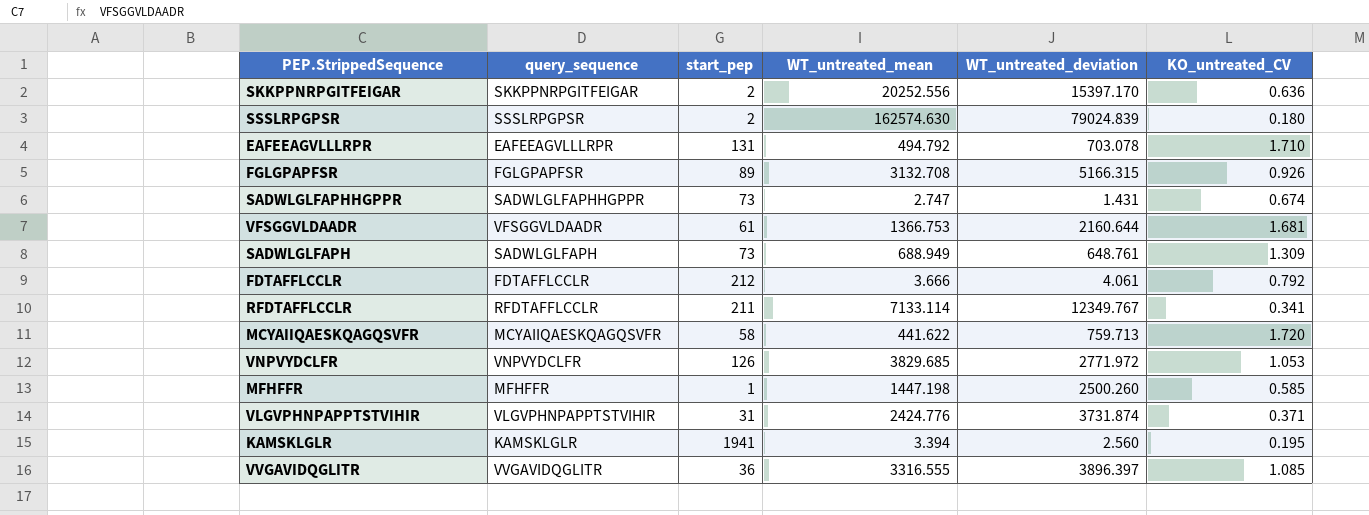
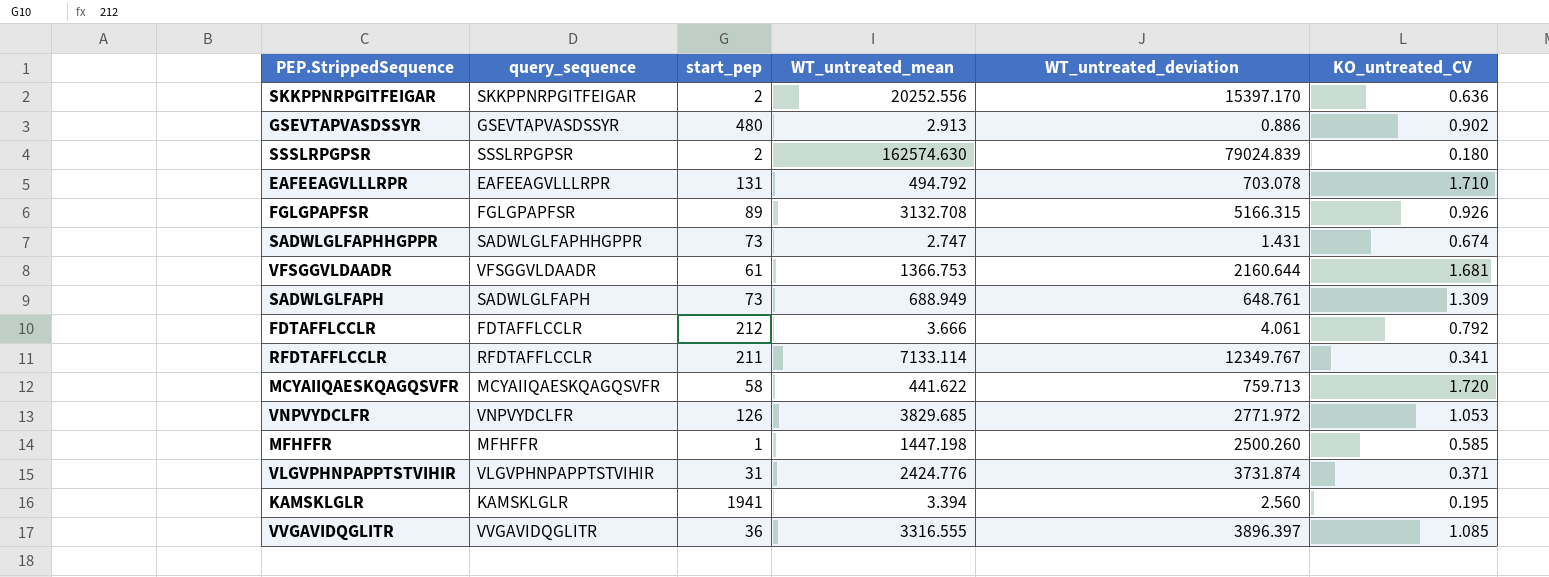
row GSEVTAPVASDSSYR: none -> GSEVTAPVASDSSYR | 480 | 2.913 | 0.886 | 0.902

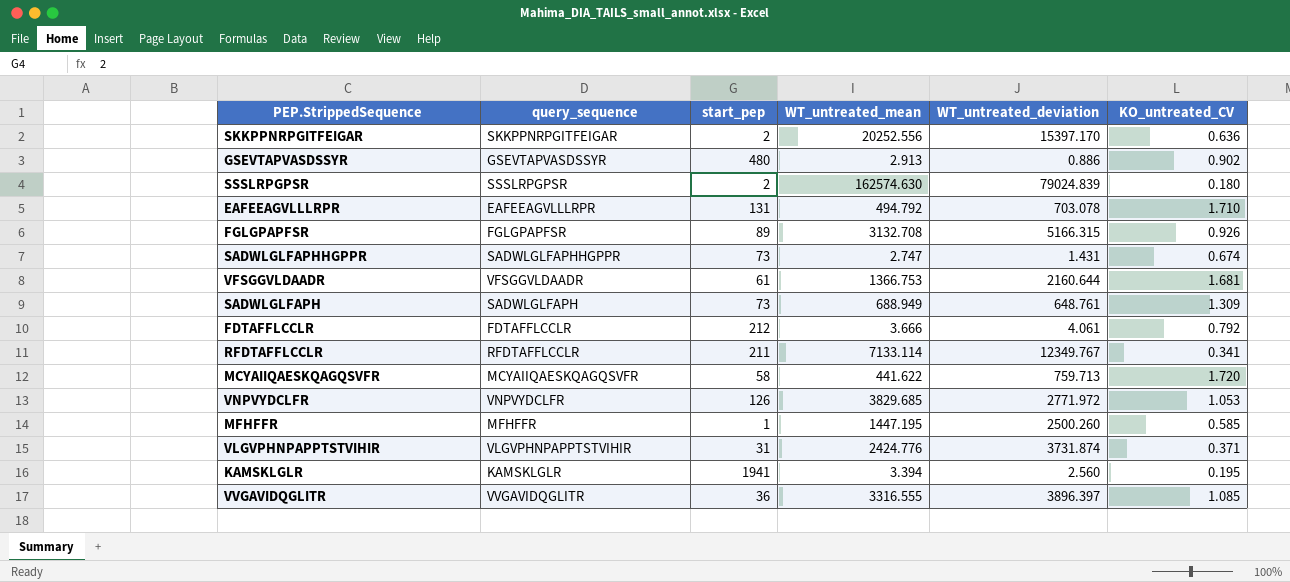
MFHFFR | WT_untreated_mean: 1447.198 -> 1447.195

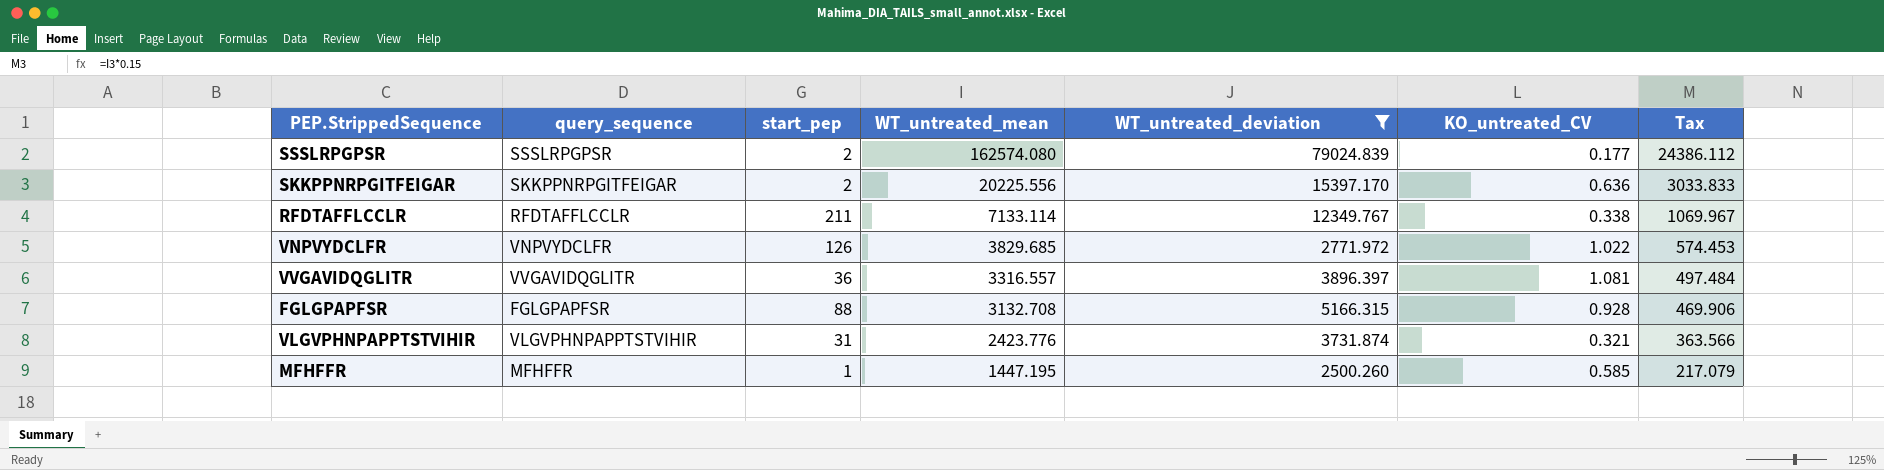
filter: none -> WT_untreated_deviation >= 2500.260
row order: none -> WT_untreated_mean descending
column Tax | formula: none -> [WT_untreated_mean] * 0.15
SSSLRPGPSR | WT_untreated_mean: 162574.630 -> 162574.080
SSSLRPGPSR | KO_untreated_CV: 0.180 -> 0.177
SKKPPNRPGITFEIGAR | WT_untreated_mean: 20252.556 -> 20225.556
RFDTAFFLCCLR | KO_untreated_CV: 0.341 -> 0.338
VNPVYDCLFR | KO_untreated_CV: 1.053 -> 1.022
VVGAVIDQGLITR | WT_untreated_mean: 3316.555 -> 3316.557
VVGAVIDQGLITR | KO_untreated_CV: 1.085 -> 1.081
FGLGPAPFSR | start_pep: 89 -> 88
FGLGPAPFSR | KO_untreated_CV: 0.926 -> 0.928
VLGVPHNPAPPTSTVIHIR | WT_untreated_mean: 2424.776 -> 2423.776
VLGVPHNPAPPTSTVIHIR | KO_untreated_CV: 0.371 -> 0.321

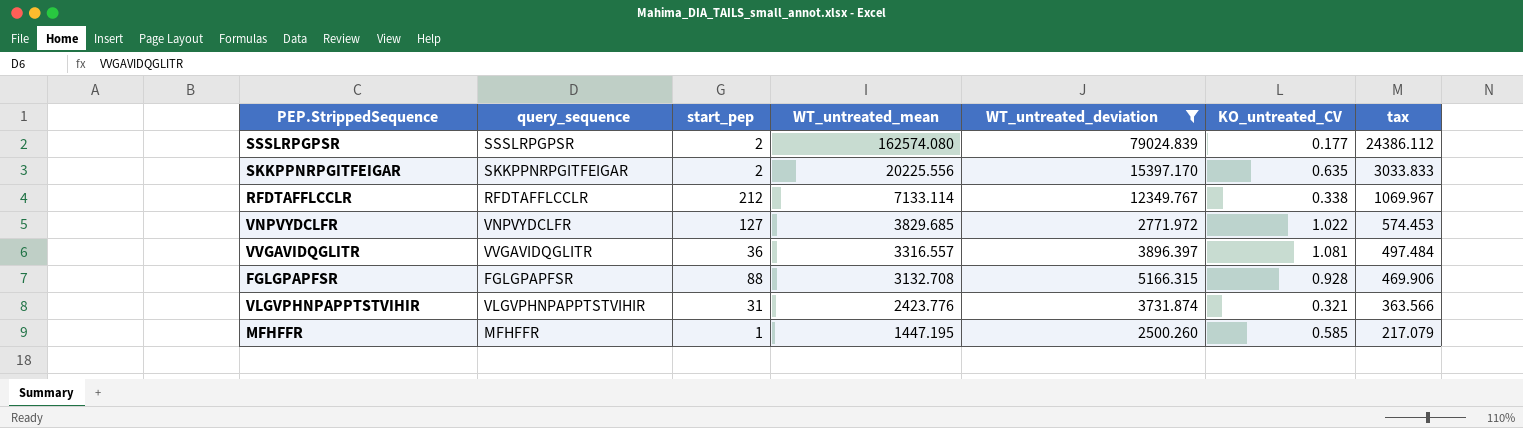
column name: Tax -> tax
SKKPPNRPGITFEIGAR | KO_untreated_CV: 0.636 -> 0.635
RFDTAFFLCCLR | start_pep: 211 -> 212
VNPVYDCLFR | start_pep: 126 -> 127

